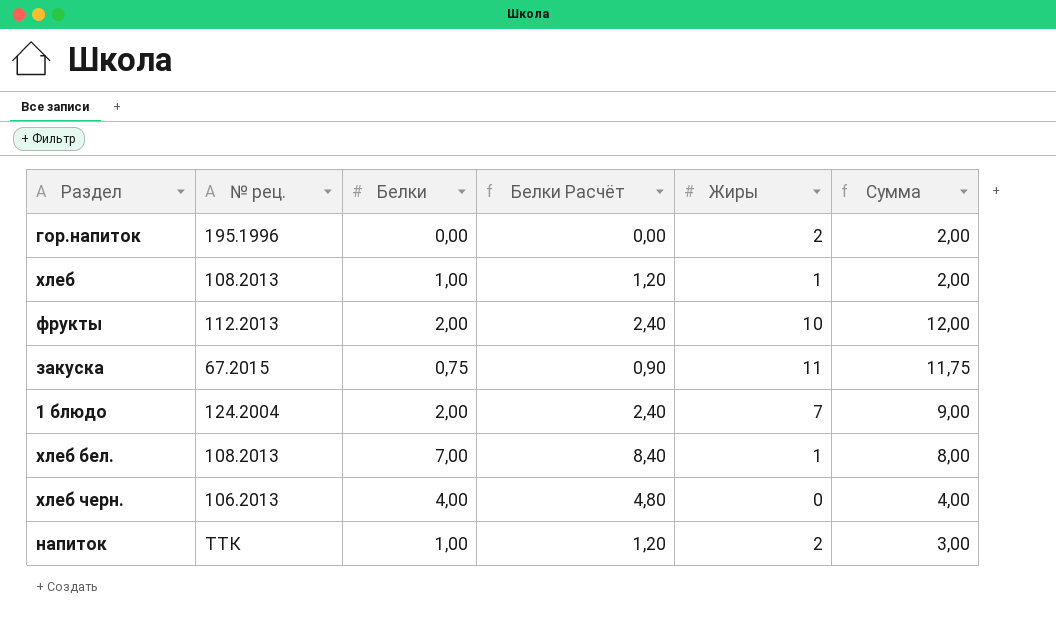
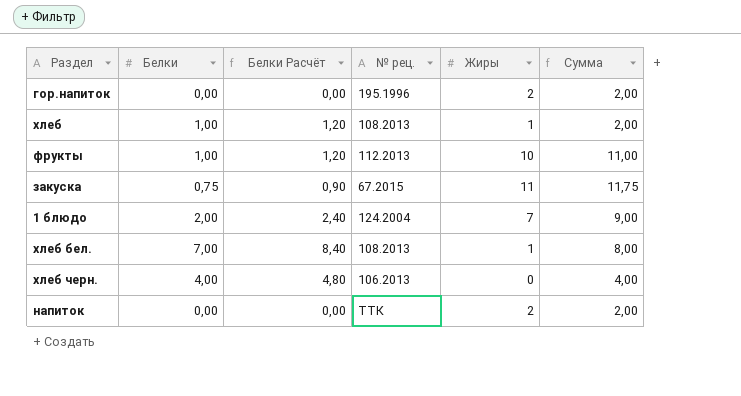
column № рец. | position: 2 -> 4
фрукты | Белки: 2,00 -> 1,00
фрукты | Белки Расчёт: 2,40 -> 1,20
фрукты | Сумма: 12,00 -> 11,00
напиток | Белки: 1,00 -> 0,00
напиток | Белки Расчёт: 1,20 -> 0,00
напиток | Сумма: 3,00 -> 2,00

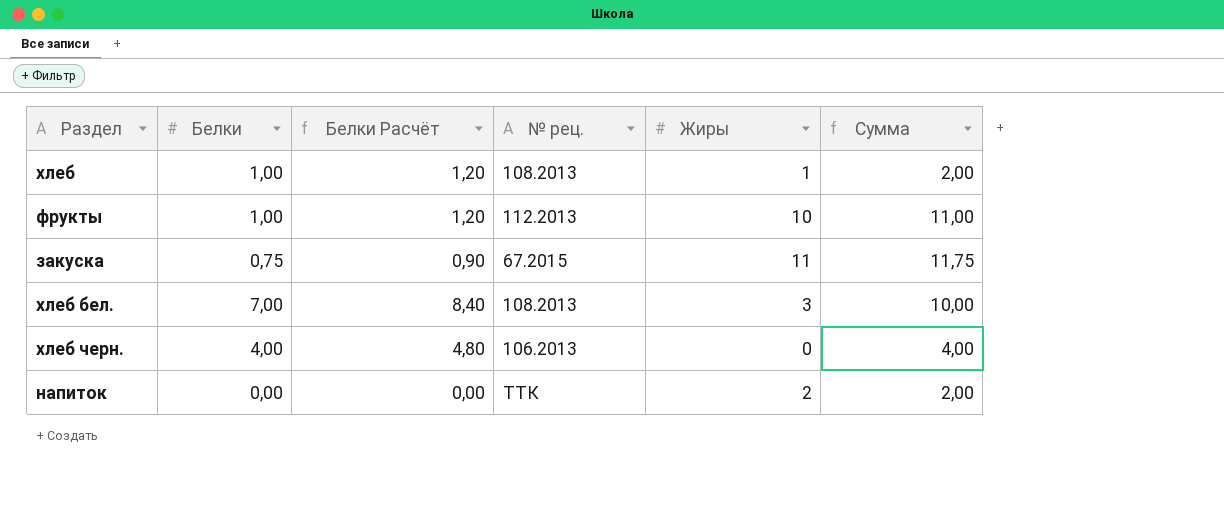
row гор.напиток: 0,00 | 0,00 | 195.1996 | 2 | 2,00 -> none
row 1 блюдо: 2,00 | 2,40 | 124.2004 | 7 | 9,00 -> none
хлеб бел. | Жиры: 1 -> 3
хлеб бел. | Сумма: 8,00 -> 10,00

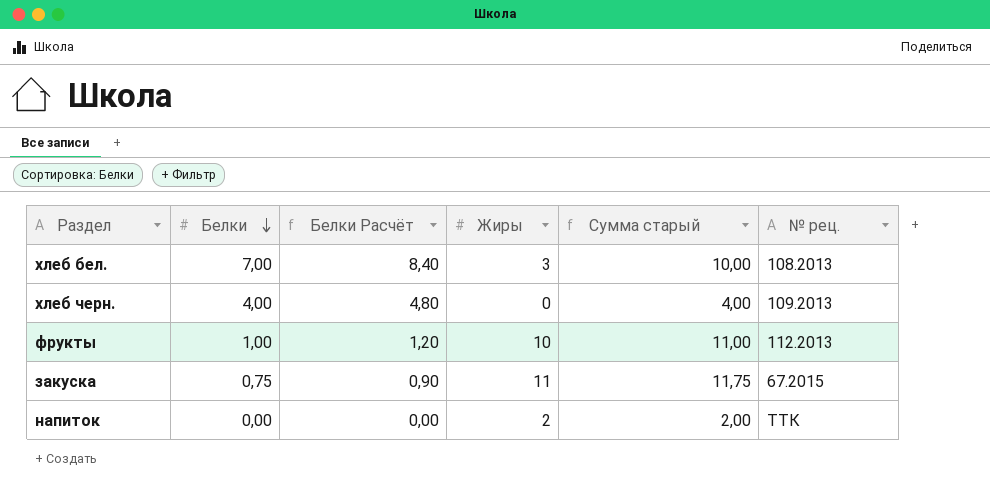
row order: none -> Белки descending
column name: Сумма -> Сумма старый
column № рец. | position: 4 -> 6
row хлеб: 1,00 | 1,20 | 108.2013 | 1 | 2,00 -> none
хлеб черн. | № рец.: 106.2013 -> 109.2013

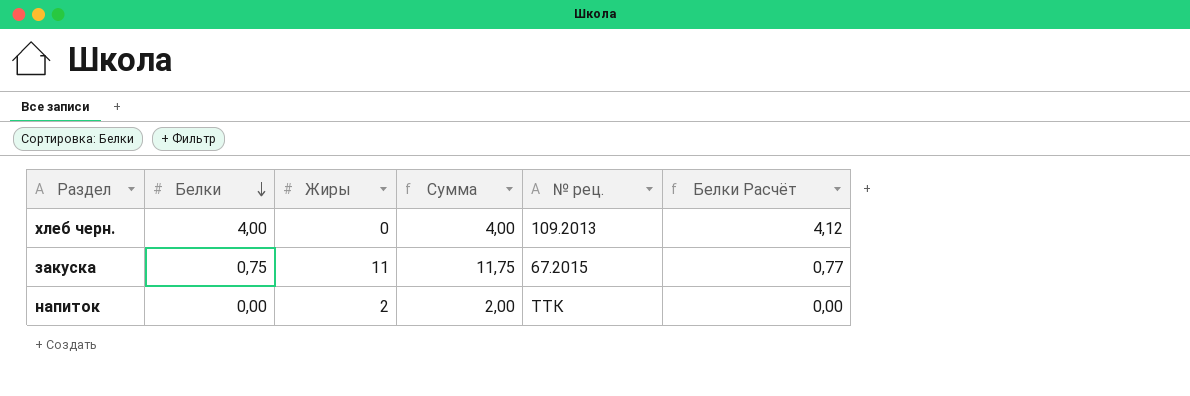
column name: Сумма старый -> Сумма
column Белки Расчёт | formula: [Белки] * 1,2 -> [Белки] * 1,03
column Белки Расчёт | position: 3 -> 6
row хлеб бел.: 7,00 | 8,40 | 3 | 10,00 | 108.2013 -> none
row фрукты: 1,00 | 1,20 | 10 | 11,00 | 112.2013 -> none

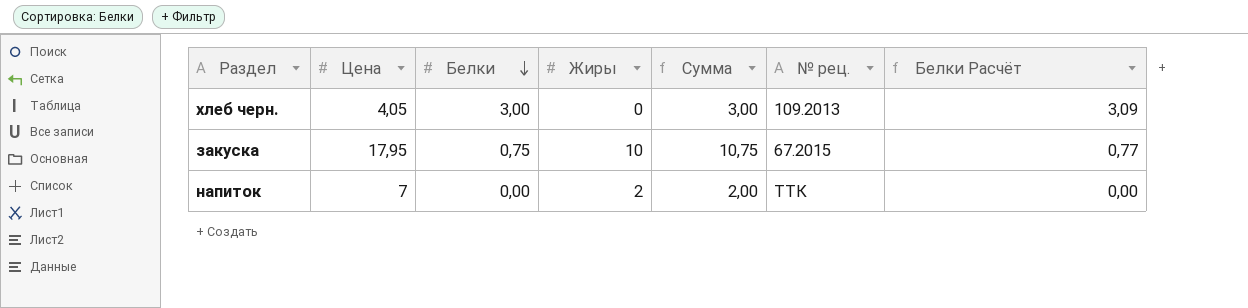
column Цена | position: none -> 2
хлеб черн. | Белки: 4,00 -> 3,00
хлеб черн. | Сумма: 4,00 -> 3,00
хлеб черн. | Белки Расчёт: 4,12 -> 3,09
закуска | Жиры: 11 -> 10
закуска | Сумма: 11,75 -> 10,75

